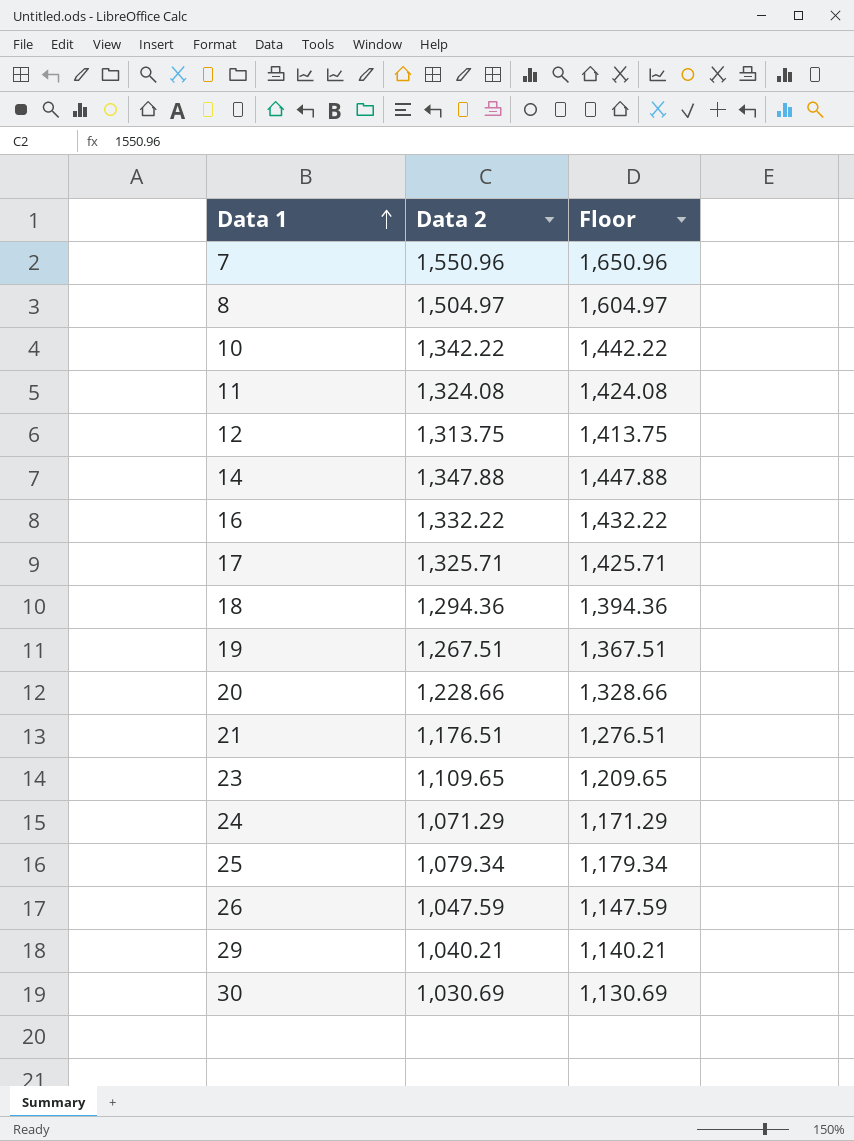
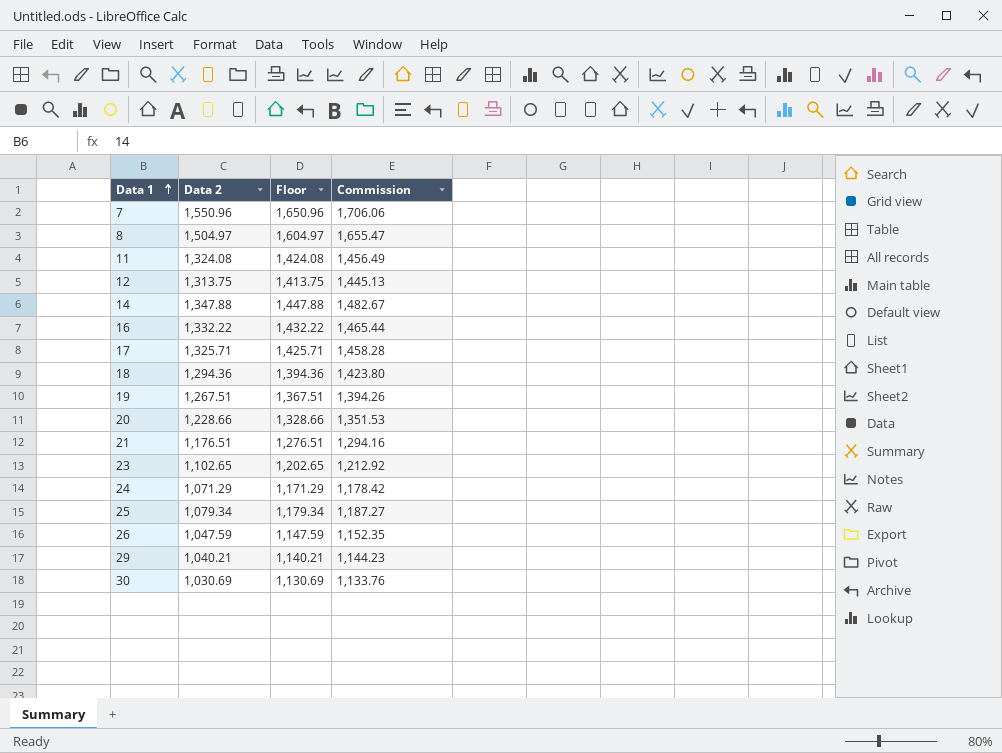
column Commission | formula: none -> [Data 2] * 1.1
row 10: 1,342.22 | 1,442.22 -> none
23 | Data 2: 1,109.65 -> 1,102.65
23 | Floor: 1,209.65 -> 1,202.65

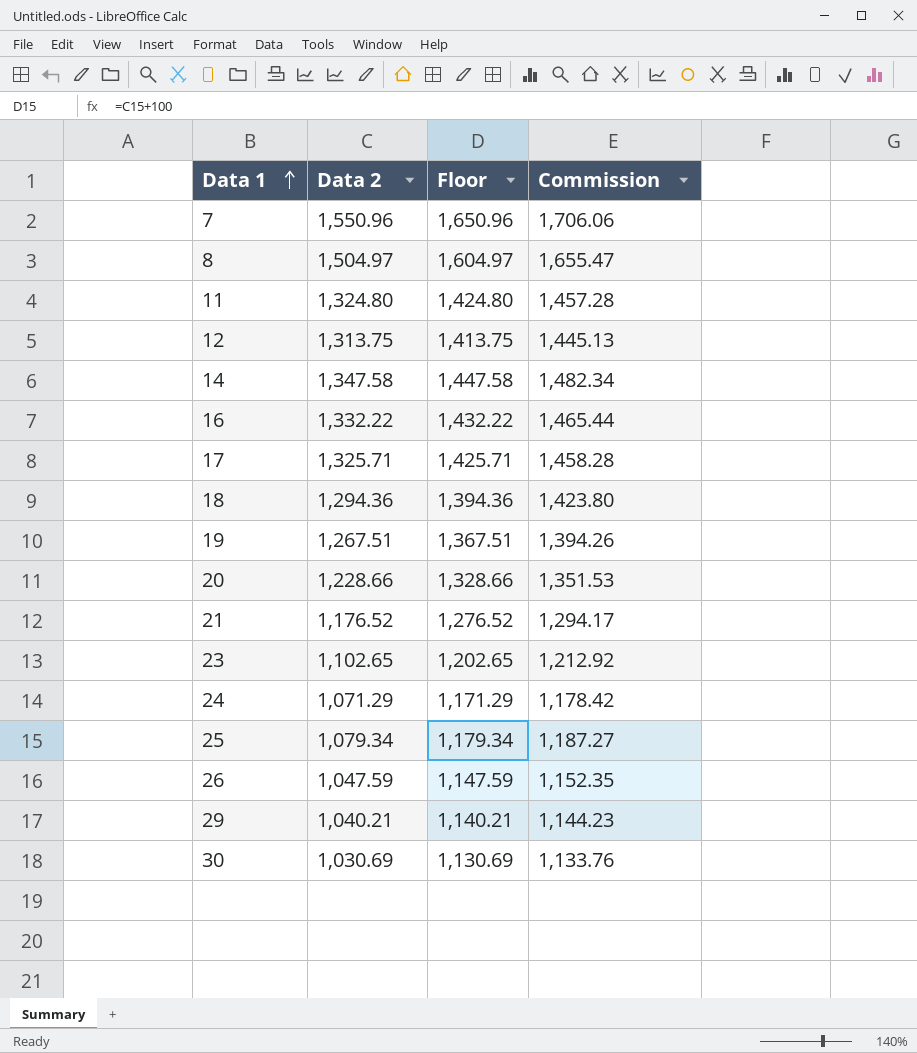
11 | Data 2: 1,324.08 -> 1,324.80
11 | Floor: 1,424.08 -> 1,424.80
11 | Commission: 1,456.49 -> 1,457.28
14 | Data 2: 1,347.88 -> 1,347.58
14 | Floor: 1,447.88 -> 1,447.58
14 | Commission: 1,482.67 -> 1,482.34
21 | Data 2: 1,176.51 -> 1,176.52
21 | Floor: 1,276.51 -> 1,276.52
21 | Commission: 1,294.16 -> 1,294.17

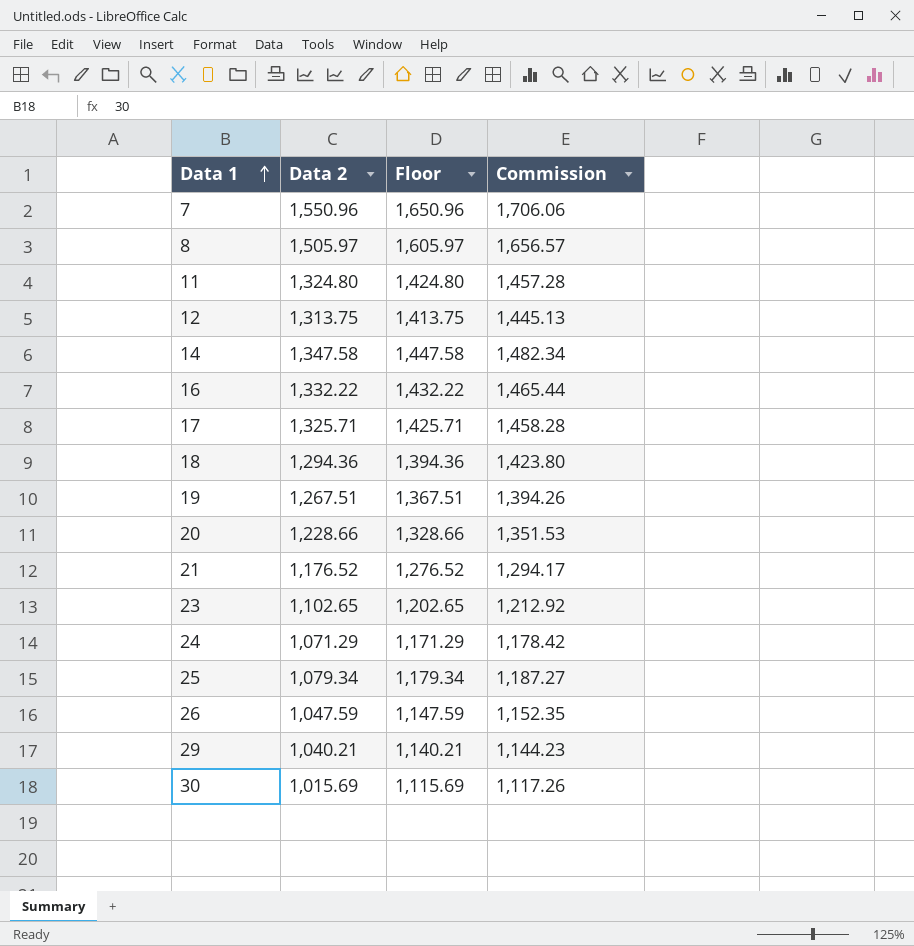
8 | Data 2: 1,504.97 -> 1,505.97
8 | Floor: 1,604.97 -> 1,605.97
8 | Commission: 1,655.47 -> 1,656.57
30 | Data 2: 1,030.69 -> 1,015.69
30 | Floor: 1,130.69 -> 1,115.69
30 | Commission: 1,133.76 -> 1,117.26

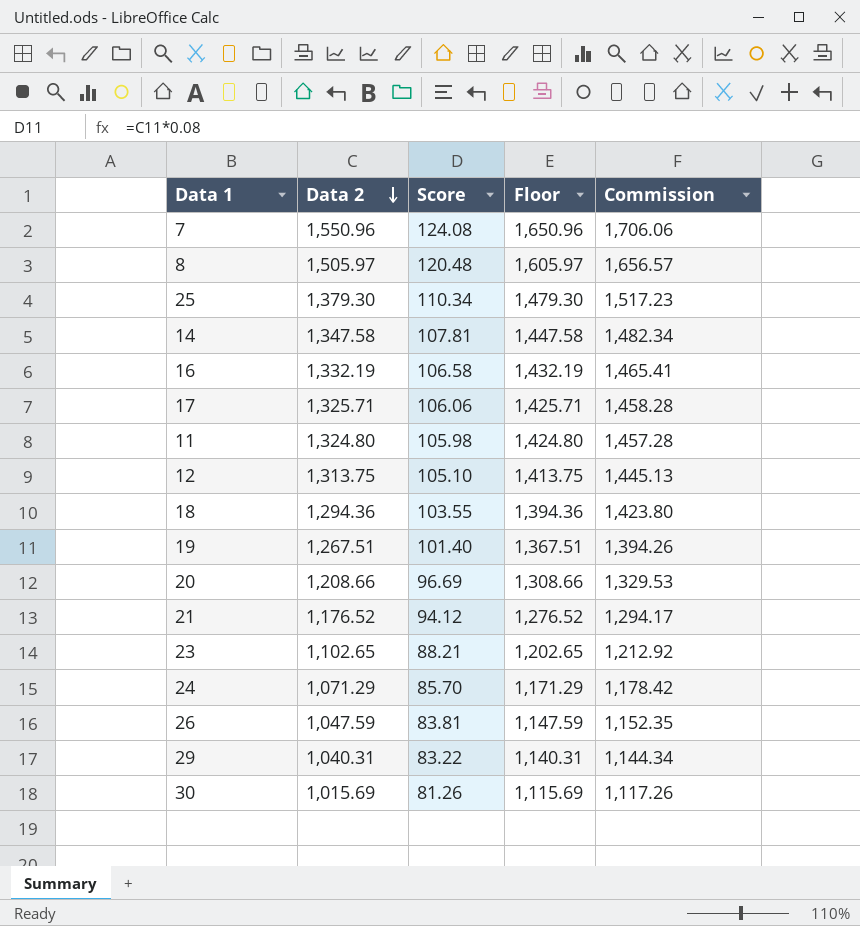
row order: Data 1 ascending -> Data 2 descending
column Score | formula: none -> [Data 2] * 0.08
25 | Data 2: 1,079.34 -> 1,379.30
25 | Floor: 1,179.34 -> 1,479.30
25 | Commission: 1,187.27 -> 1,517.23
16 | Data 2: 1,332.22 -> 1,332.19
16 | Floor: 1,432.22 -> 1,432.19
16 | Commission: 1,465.44 -> 1,465.41
20 | Data 2: 1,228.66 -> 1,208.66
20 | Floor: 1,328.66 -> 1,308.66
20 | Commission: 1,351.53 -> 1,329.53
29 | Data 2: 1,040.21 -> 1,040.31
29 | Floor: 1,140.21 -> 1,140.31
29 | Commission: 1,144.23 -> 1,144.34

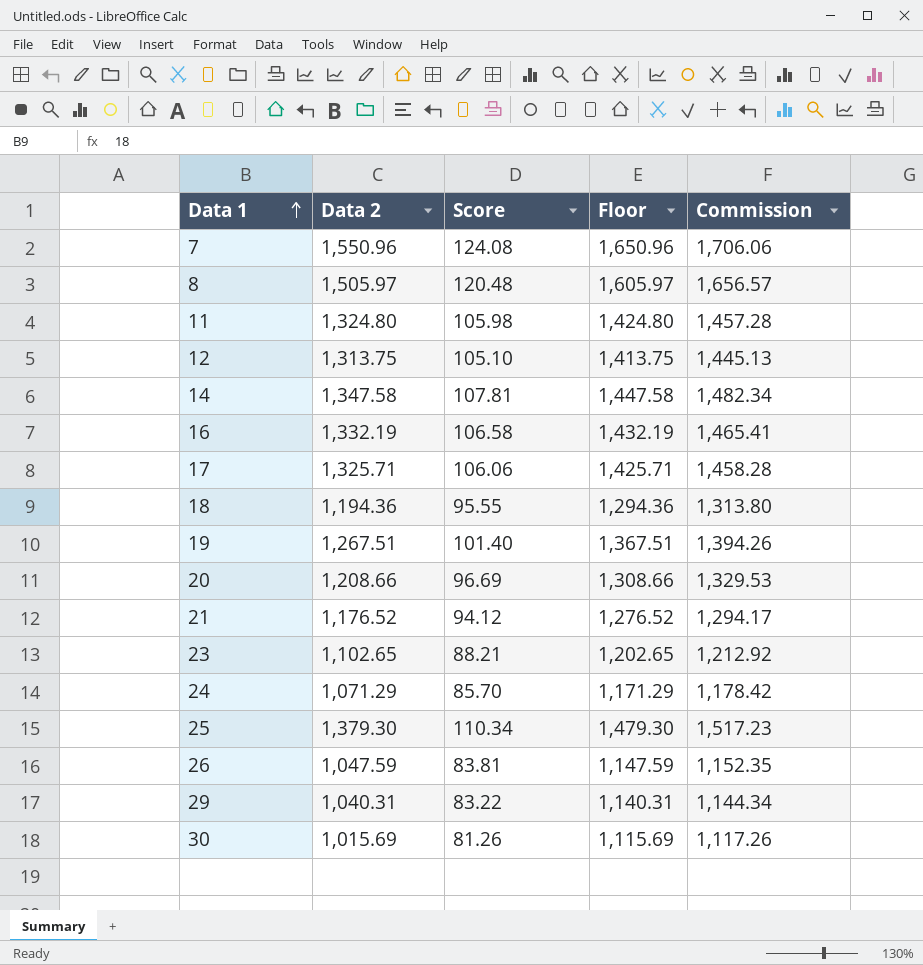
row order: Data 2 descending -> Data 1 ascending
18 | Data 2: 1,294.36 -> 1,194.36
18 | Score: 103.55 -> 95.55
18 | Floor: 1,394.36 -> 1,294.36
18 | Commission: 1,423.80 -> 1,313.80

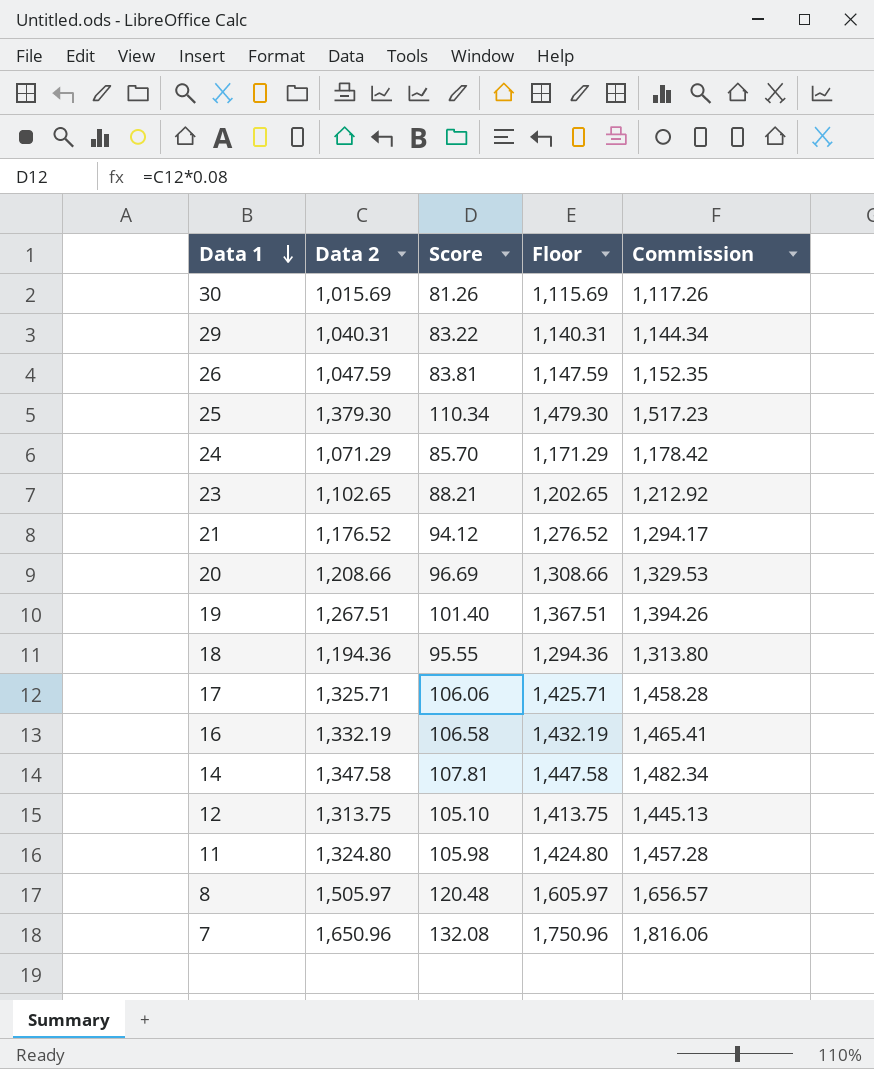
row order: Data 1 ascending -> Data 1 descending
7 | Data 2: 1,550.96 -> 1,650.96
7 | Score: 124.08 -> 132.08
7 | Floor: 1,650.96 -> 1,750.96
7 | Commission: 1,706.06 -> 1,816.06

